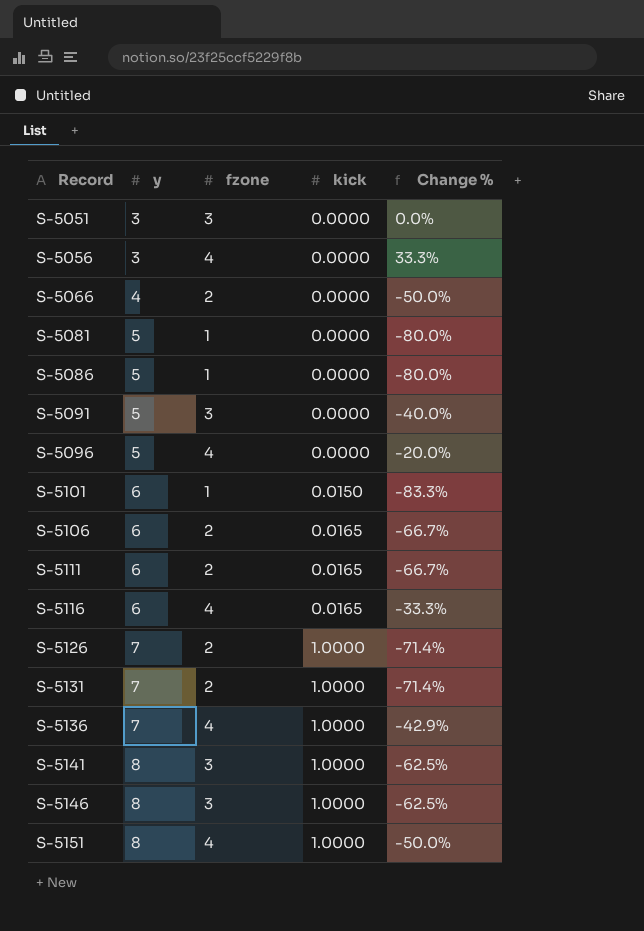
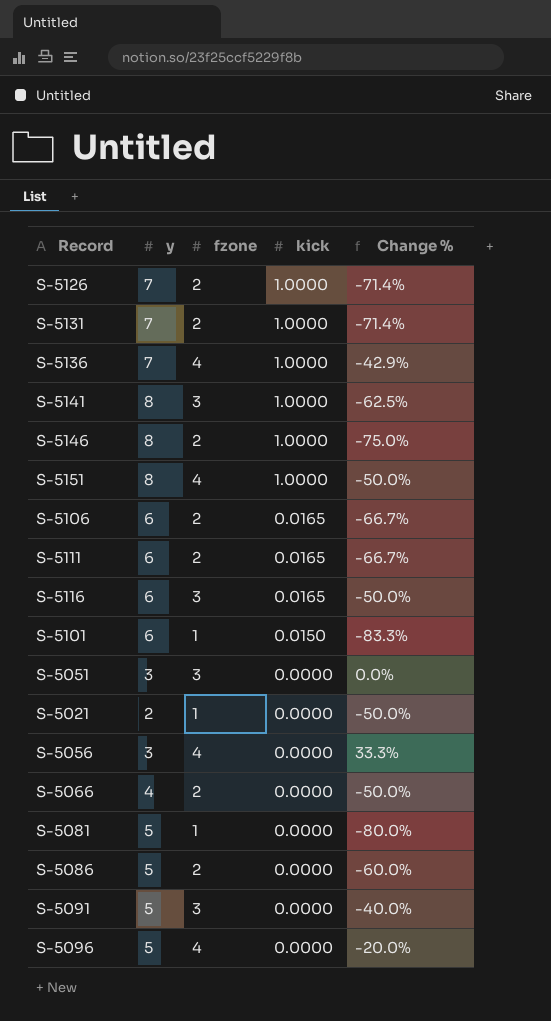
row order: Record ascending -> kick descending
S-5146 | fzone: 3 -> 2
S-5146 | Change %: -62.5% -> -75.0%
S-5116 | fzone: 4 -> 3
S-5116 | Change %: -33.3% -> -50.0%
row S-5021: none -> 2 | 1 | 0.0000 | -50.0%
S-5086 | fzone: 1 -> 2
S-5086 | Change %: -80.0% -> -60.0%

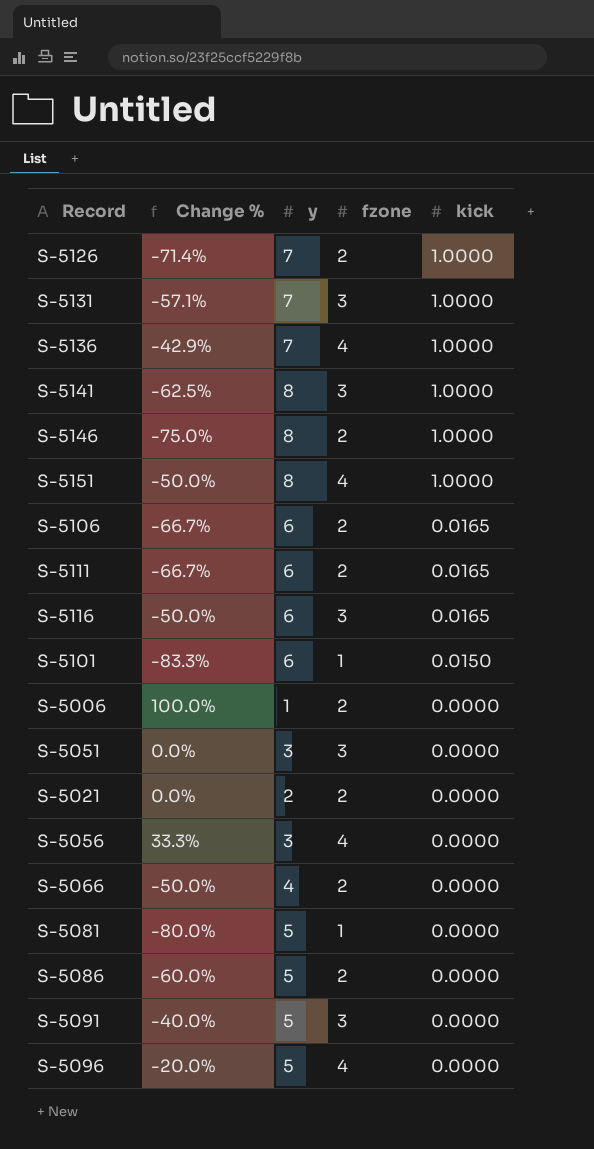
column Change % | position: 5 -> 2
S-5131 | Change %: -71.4% -> -57.1%
S-5131 | fzone: 2 -> 3
row S-5006: none -> 100.0% | 1 | 2 | 0.0000
S-5021 | Change %: -50.0% -> 0.0%
S-5021 | fzone: 1 -> 2

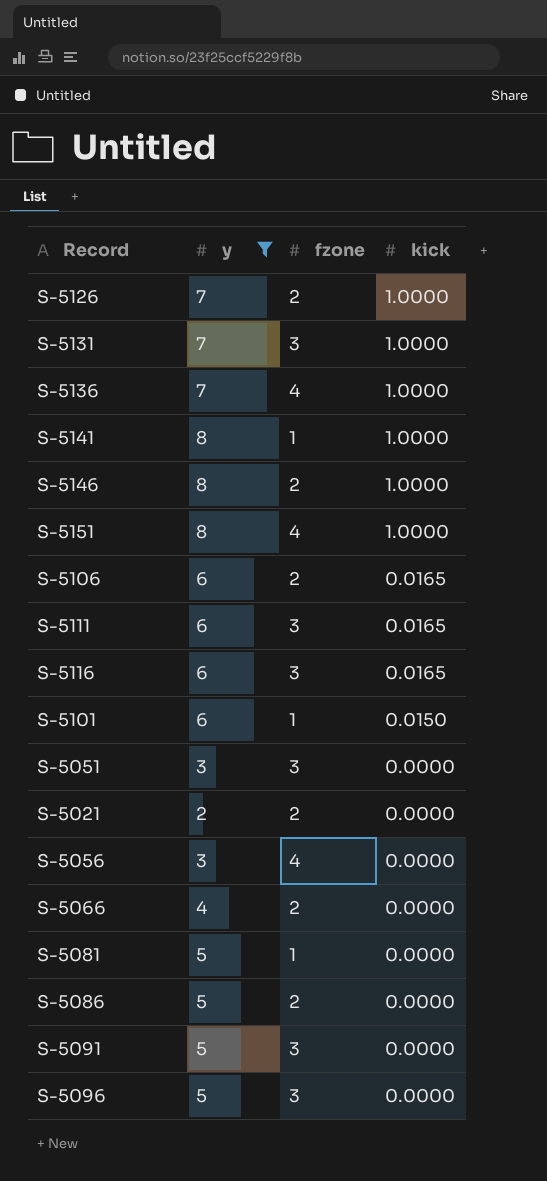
filter: none -> y != 1
column Change % | formula: ([fzone] - [y]) / [y] -> none
S-5141 | fzone: 3 -> 1
S-5111 | fzone: 2 -> 3
S-5096 | fzone: 4 -> 3

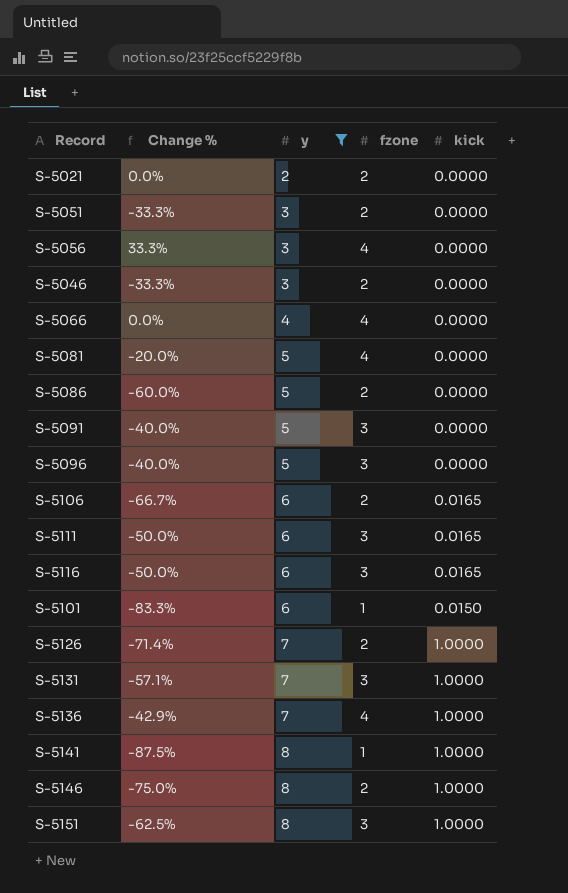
row order: kick descending -> y ascending
column Change % | formula: none -> ([fzone] - [y]) / [y]
S-5051 | fzone: 3 -> 2
row S-5046: none -> -33.3% | 3 | 2 | 0.0000
S-5066 | fzone: 2 -> 4
S-5081 | fzone: 1 -> 4
S-5151 | fzone: 4 -> 3

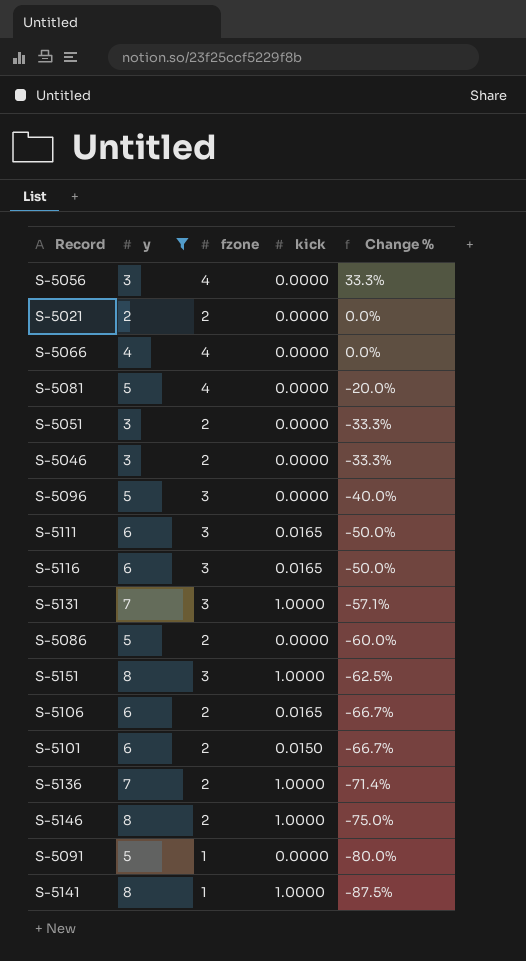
row order: y ascending -> Change % descending
column Change % | position: 2 -> 5
row S-5126: -71.4% | 7 | 2 | 1.0000 -> none
S-5101 | fzone: 1 -> 2
S-5101 | Change %: -83.3% -> -66.7%
S-5136 | fzone: 4 -> 2
S-5136 | Change %: -42.9% -> -71.4%
S-5091 | fzone: 3 -> 1
S-5091 | Change %: -40.0% -> -80.0%

